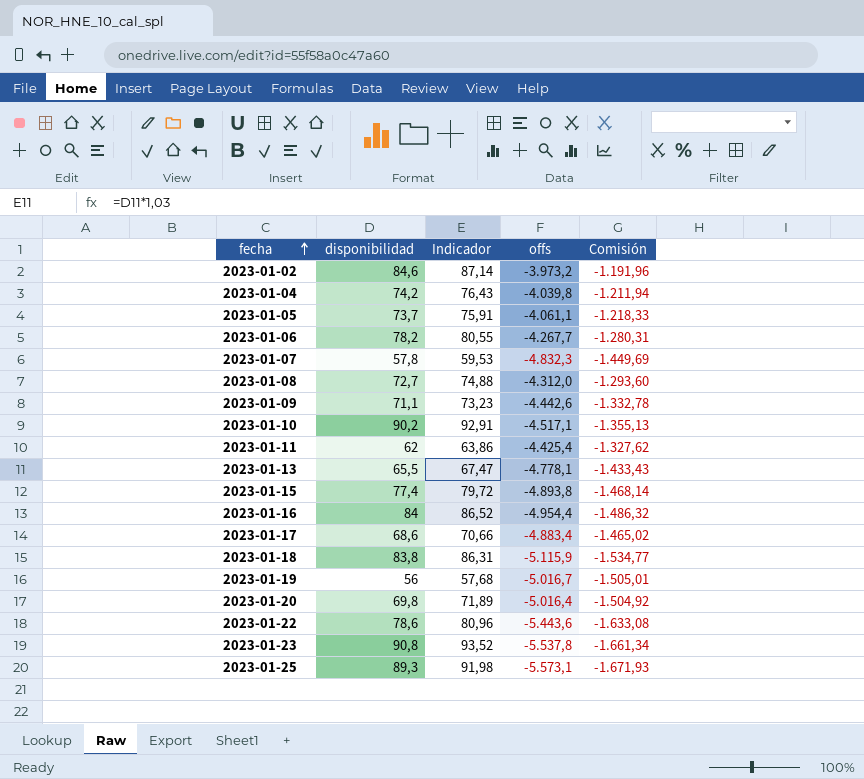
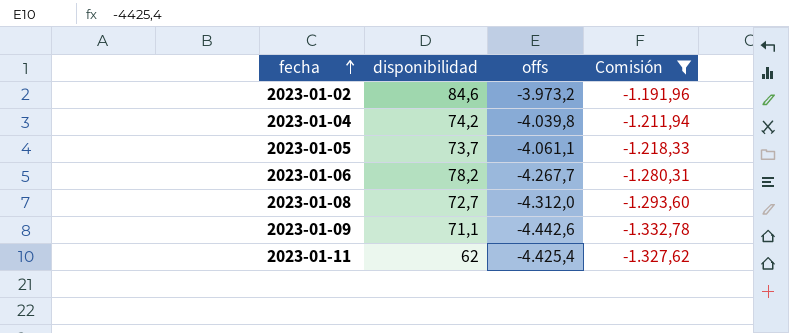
filter: none -> Comisión >= -1.332,78
column Indicador | formula: [disponibilidad] * 1,03 -> none

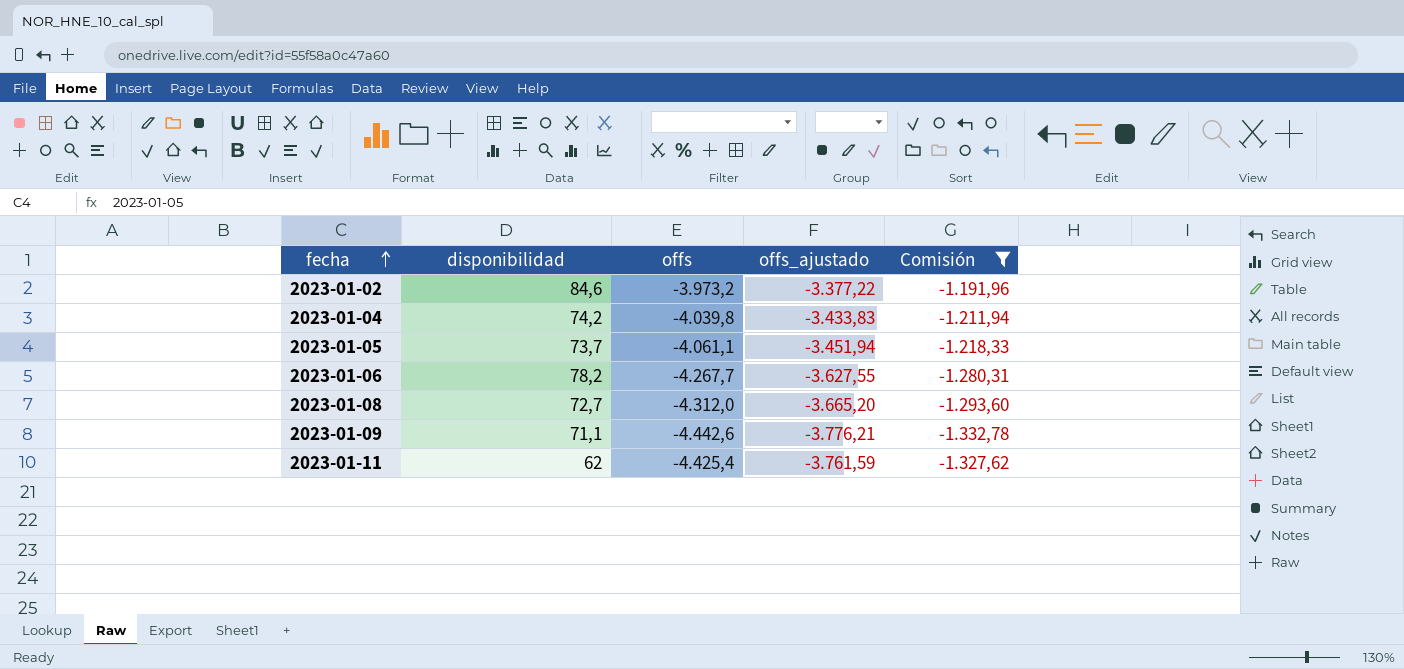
column offs_ajustado | formula: none -> [offs] * 0,85

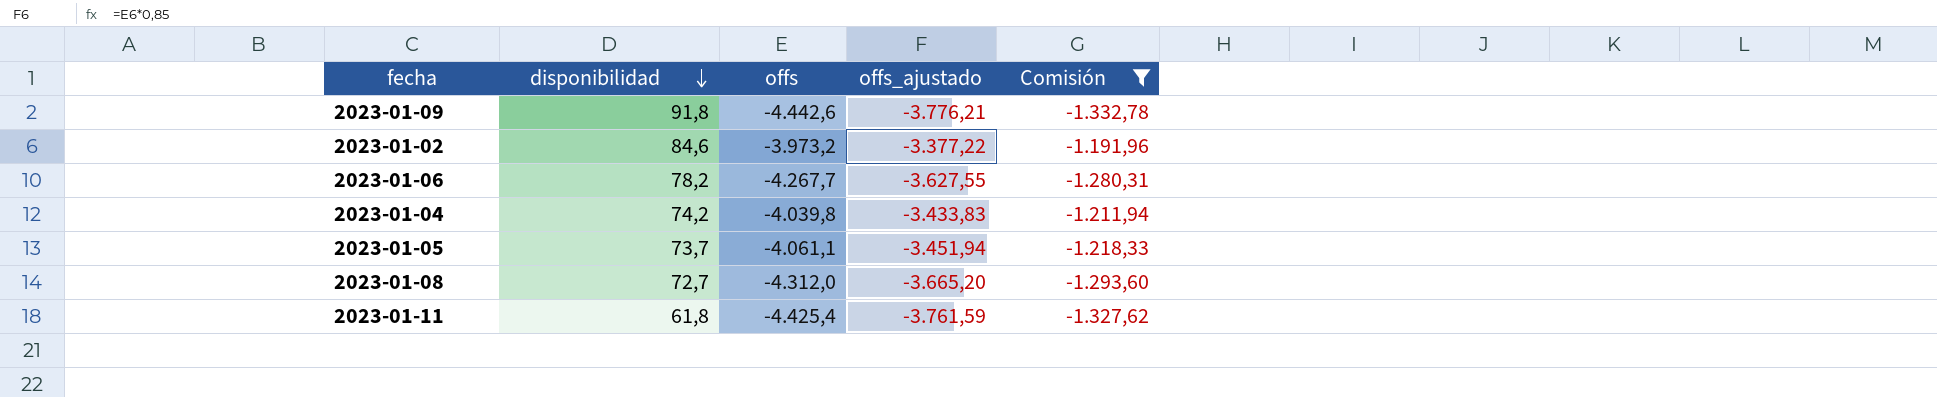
row order: fecha ascending -> disponibilidad descending
2023-01-09 | disponibilidad: 71,1 -> 91,8
2023-01-11 | disponibilidad: 62 -> 61,8

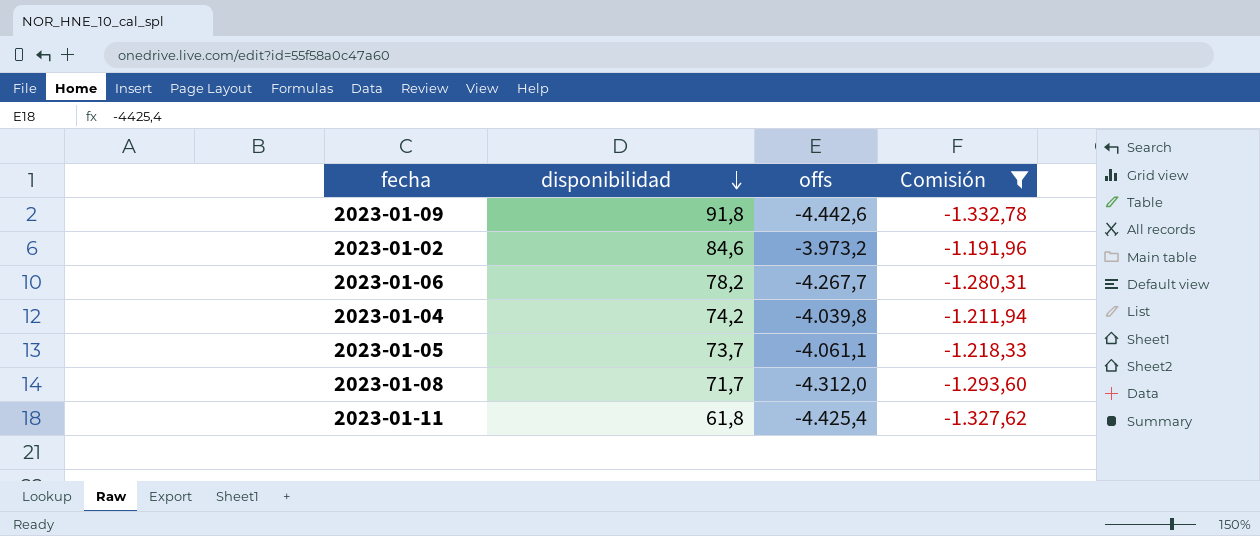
column offs_ajustado | formula: [offs] * 0,85 -> none
2023-01-08 | disponibilidad: 72,7 -> 71,7

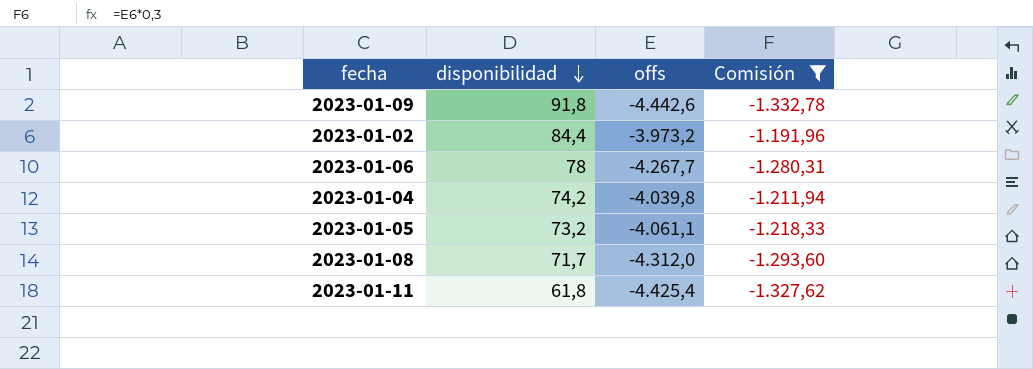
2023-01-02 | disponibilidad: 84,6 -> 84,4
2023-01-06 | disponibilidad: 78,2 -> 78
2023-01-05 | disponibilidad: 73,7 -> 73,2

